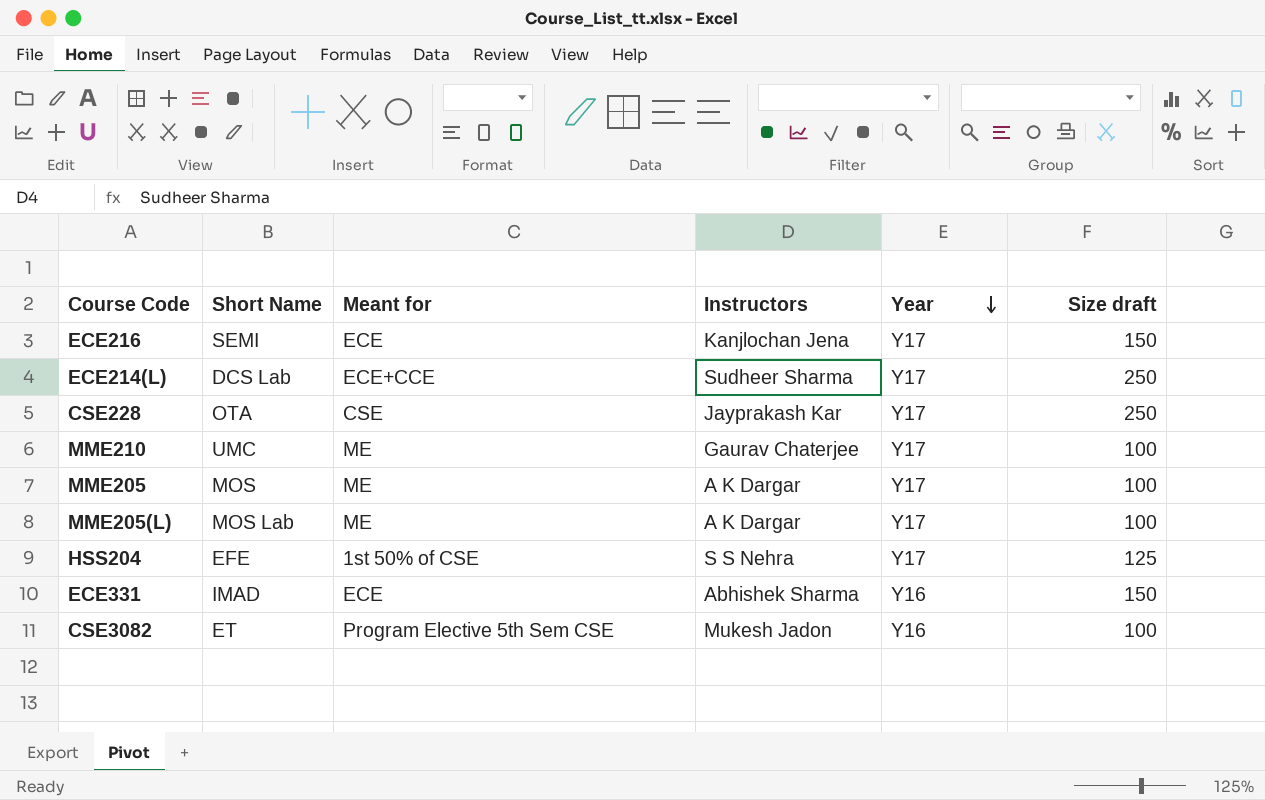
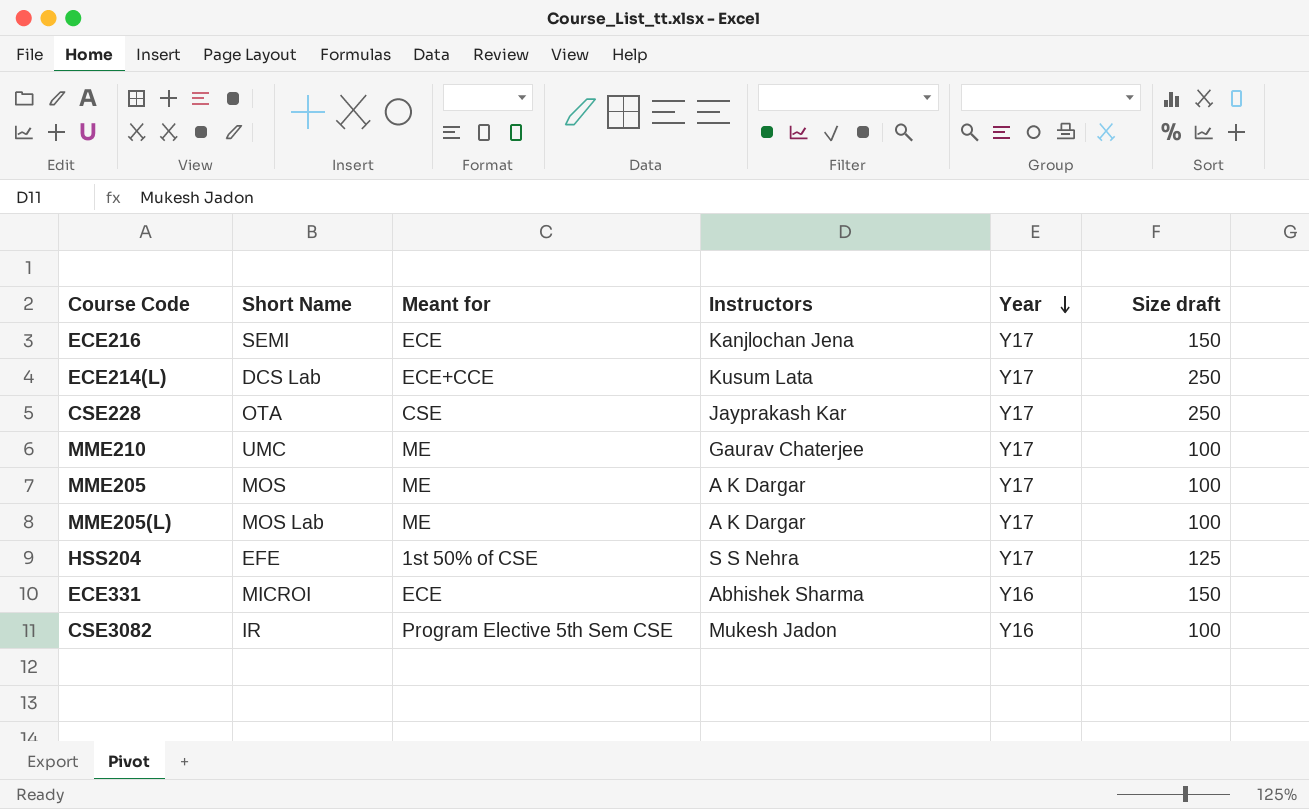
ECE214(L) | Instructors: Sudheer Sharma -> Kusum Lata
ECE331 | Short Name: IMAD -> MICROI
CSE3082 | Short Name: ET -> IR

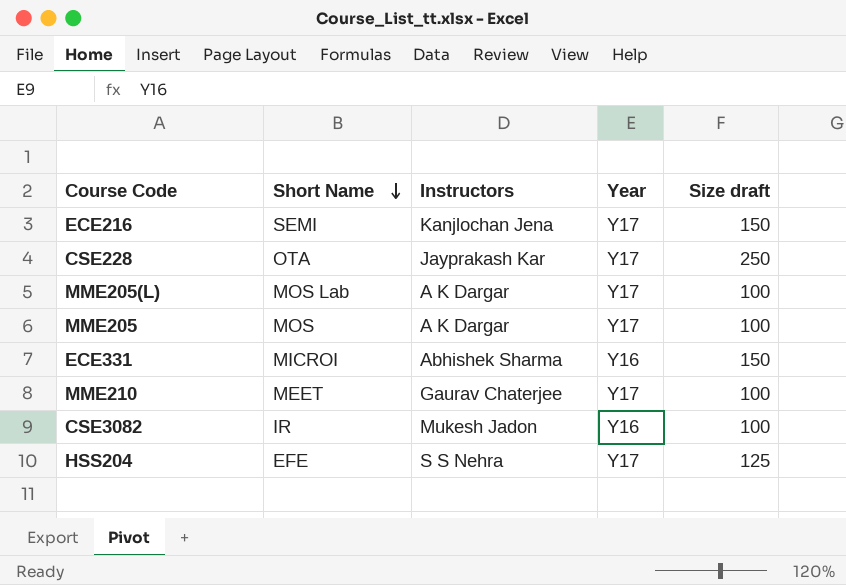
row order: Year descending -> Short Name descending
column Meant for | position: 3 -> none
row ECE214(L): DCS Lab | ECE+CCE | Kusum Lata | Y17 | 250 -> none
MME210 | Short Name: UMC -> MEET

